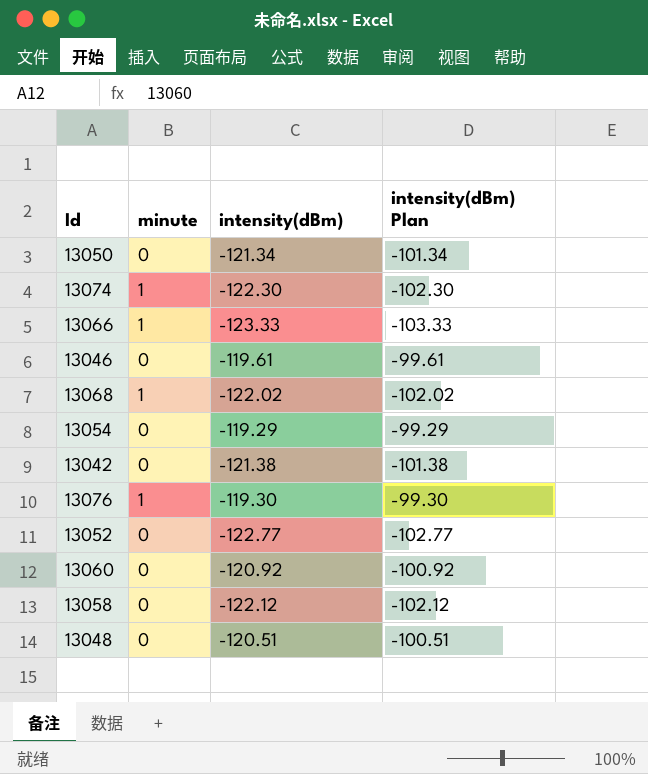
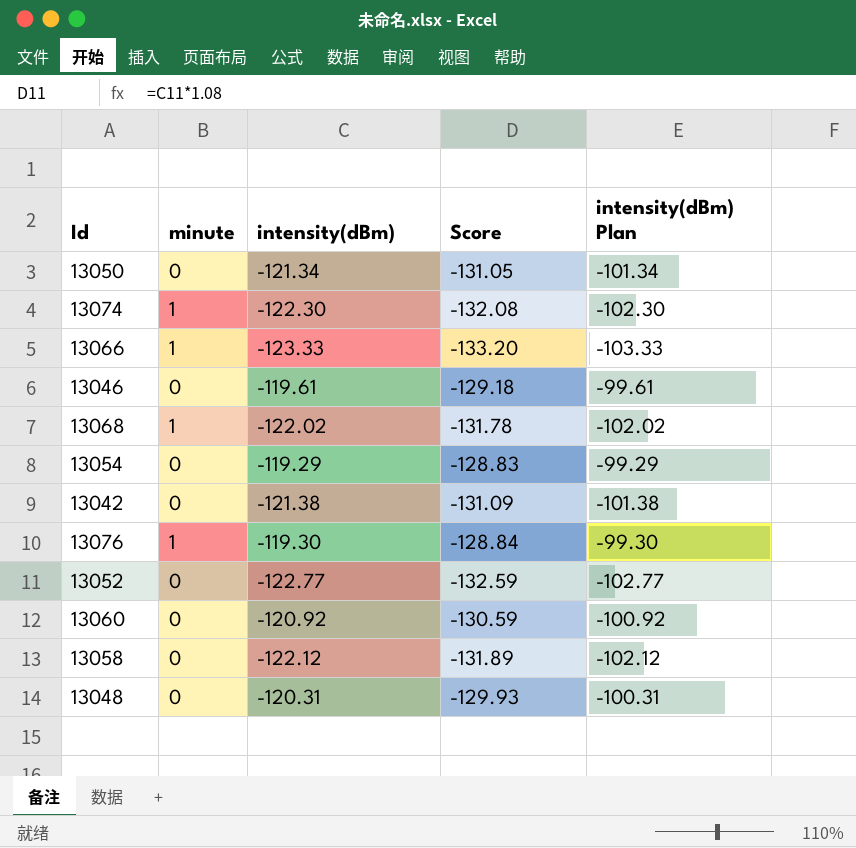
column Score | formula: none -> [intensity(dBm)] * 1.08
13048 | intensity(dBm): -120.51 -> -120.31
13048 | intensity(dBm) Plan: -100.51 -> -100.31

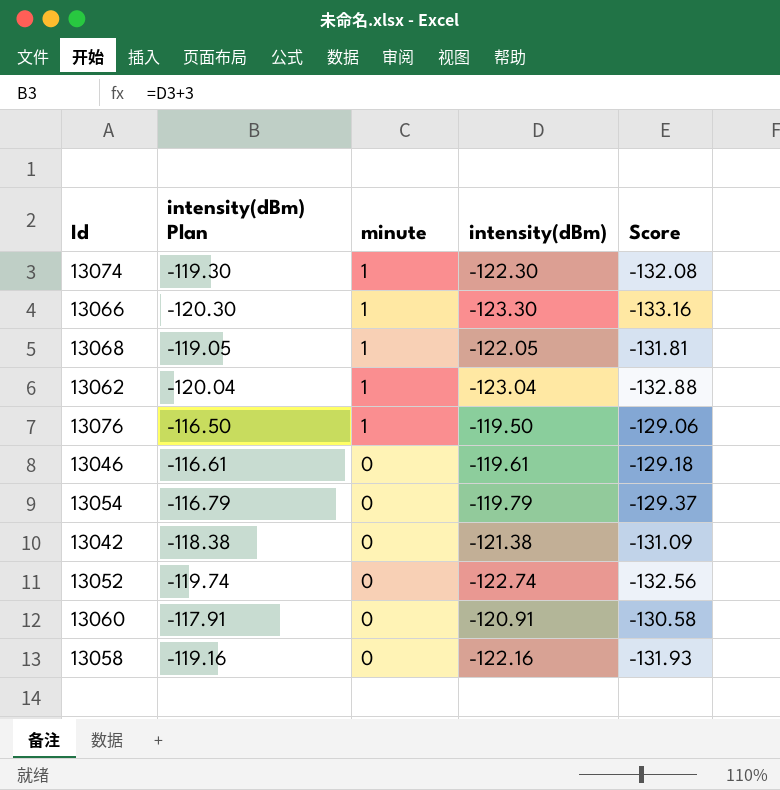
row order: none -> minute descending
column intensity(dBm) Plan | formula: [intensity(dBm)] + 20 -> [intensity(dBm)] + 3
column intensity(dBm) Plan | position: 5 -> 2
row 13050: 0 | -121.34 | -131.05 | -101.34 -> none
row 13048: 0 | -120.31 | -129.93 | -100.31 -> none
13066 | intensity(dBm): -123.33 -> -123.30
13066 | Score: -133.20 -> -133.16
13068 | intensity(dBm): -122.02 -> -122.05
13068 | Score: -131.78 -> -131.81
row 13062: none -> -120.04 | 1 | -123.04 | -132.88
13076 | intensity(dBm): -119.30 -> -119.50
13076 | Score: -128.84 -> -129.06
13054 | intensity(dBm): -119.29 -> -119.79
13054 | Score: -128.83 -> -129.37
13052 | intensity(dBm): -122.77 -> -122.74
13052 | Score: -132.59 -> -132.56
13060 | intensity(dBm): -120.92 -> -120.91
13060 | Score: -130.59 -> -130.58
13058 | intensity(dBm): -122.12 -> -122.16
13058 | Score: -131.89 -> -131.93

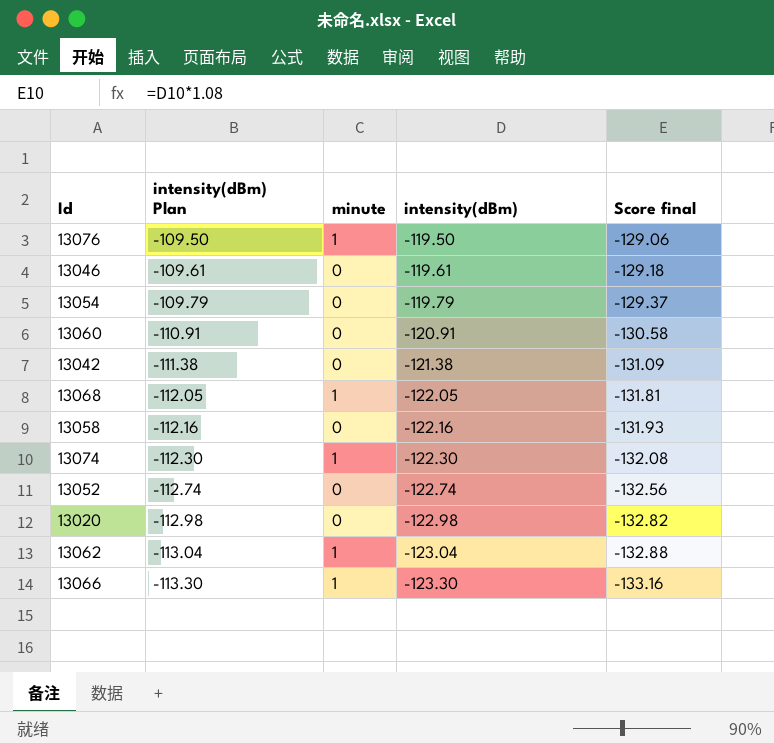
row order: minute descending -> intensity(dBm) Plan descending
column intensity(dBm) Plan | formula: [intensity(dBm)] + 3 -> [intensity(dBm)] + 10
column name: Score -> Score final
row 13020: none -> -112.98 | 0 | -122.98 | -132.82

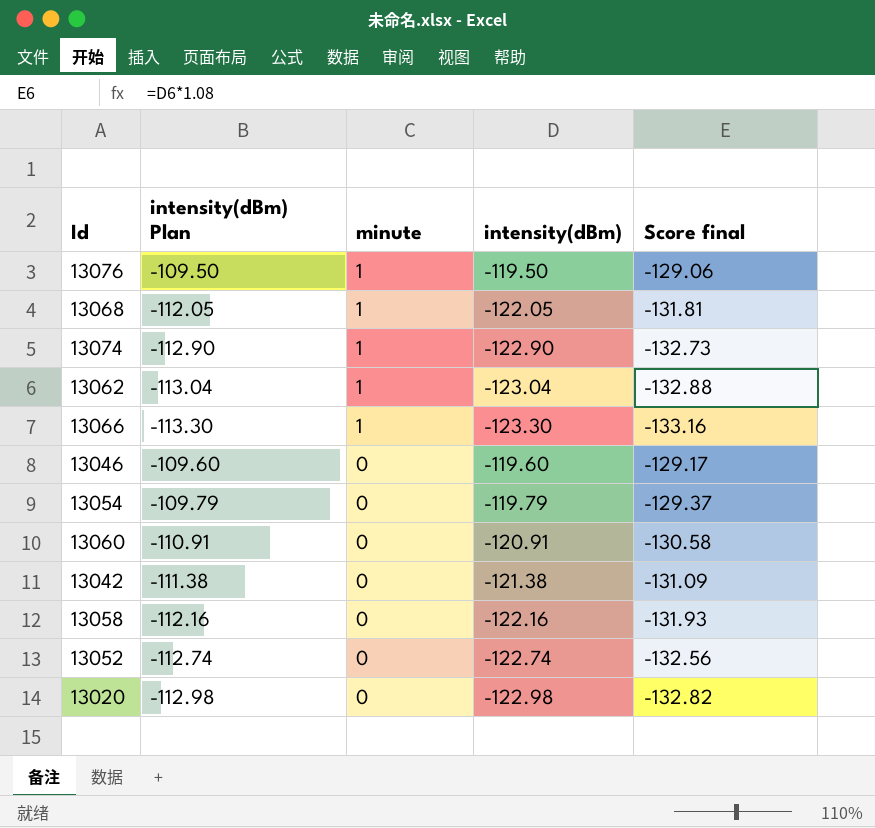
row order: intensity(dBm) Plan descending -> minute descending
13074 | intensity(dBm) Plan: -112.30 -> -112.90
13074 | intensity(dBm): -122.30 -> -122.90
13074 | Score final: -132.08 -> -132.73
13046 | intensity(dBm) Plan: -109.61 -> -109.60
13046 | intensity(dBm): -119.61 -> -119.60
13046 | Score final: -129.18 -> -129.17

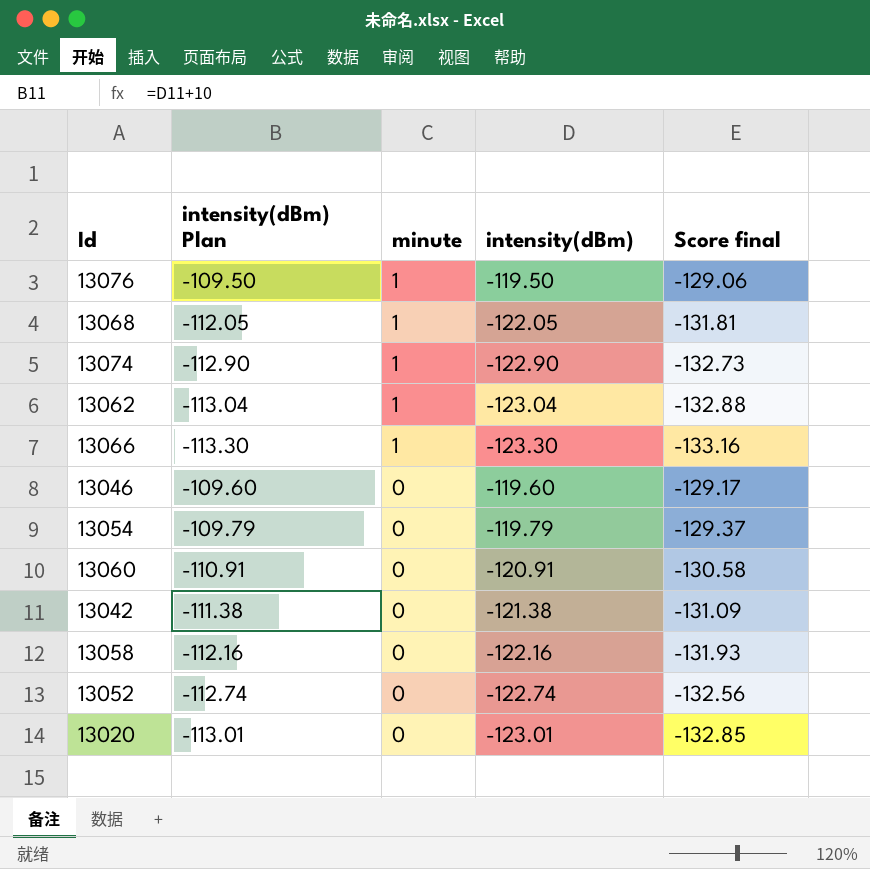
13020 | intensity(dBm) Plan: -112.98 -> -113.01
13020 | intensity(dBm): -122.98 -> -123.01
13020 | Score final: -132.82 -> -132.85

